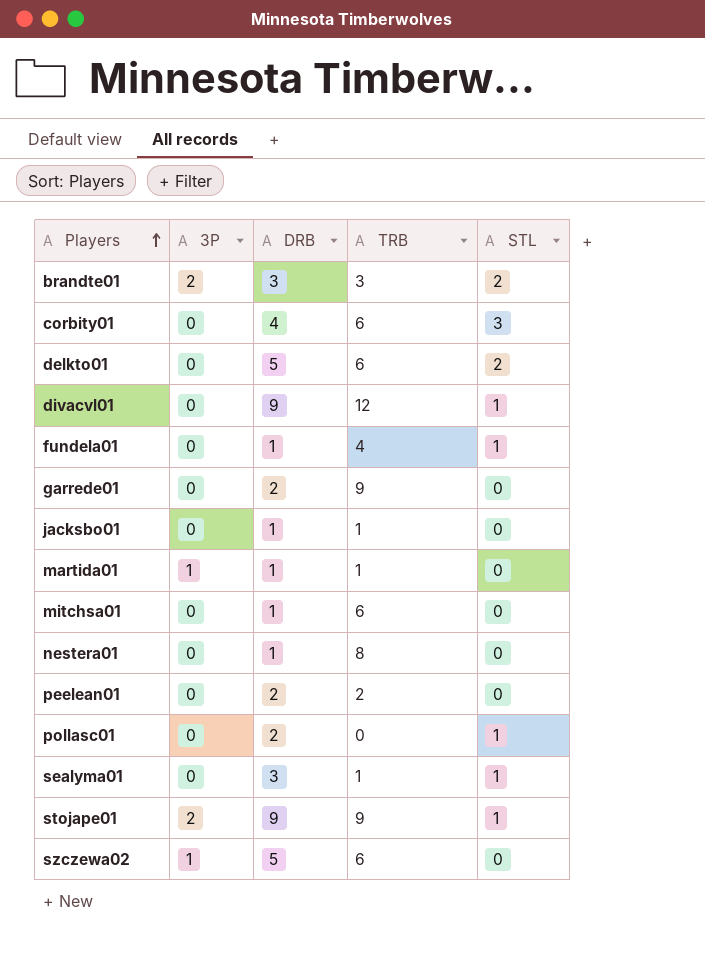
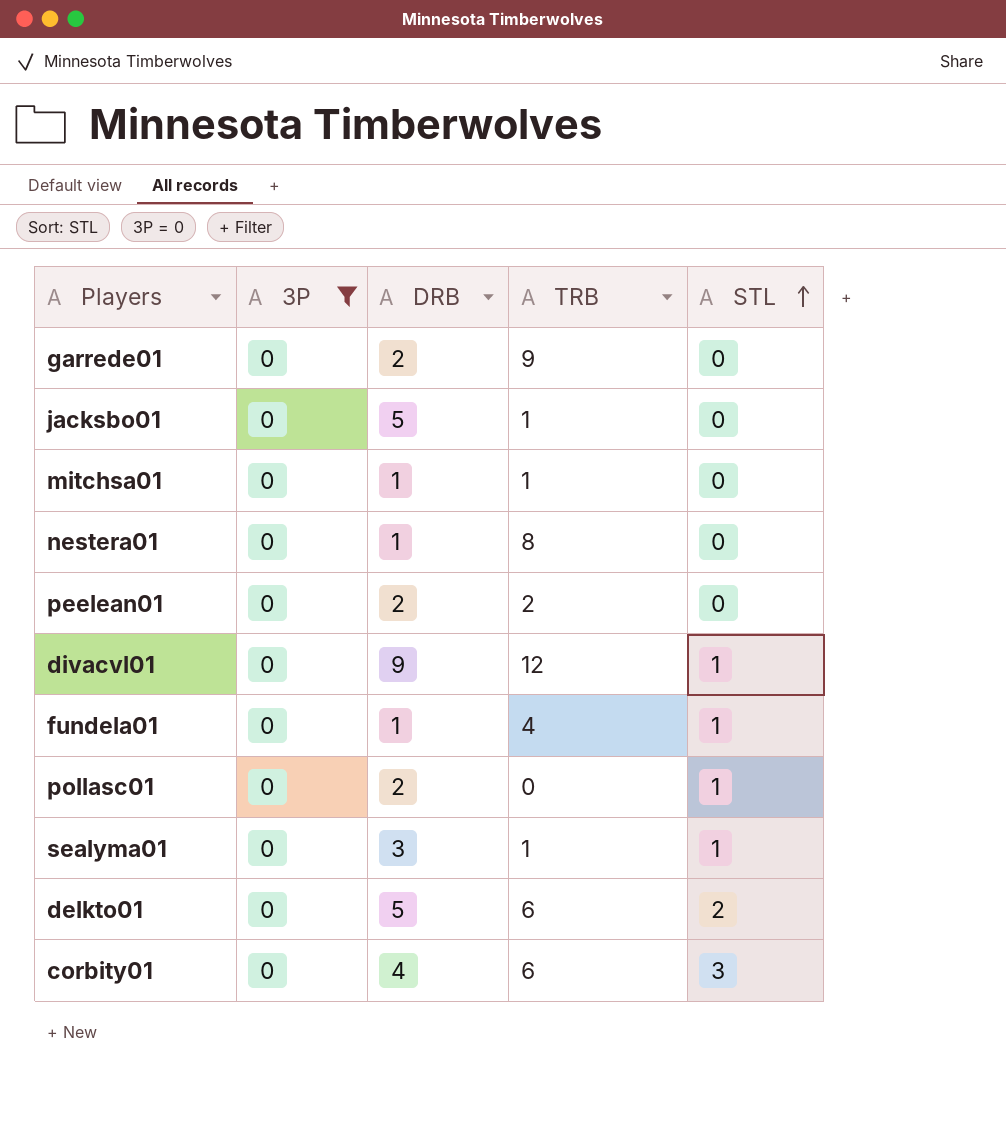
filter: none -> 3P = 0
row order: Players ascending -> STL ascending
jacksbo01 | DRB: 1 -> 5
mitchsa01 | TRB: 6 -> 1

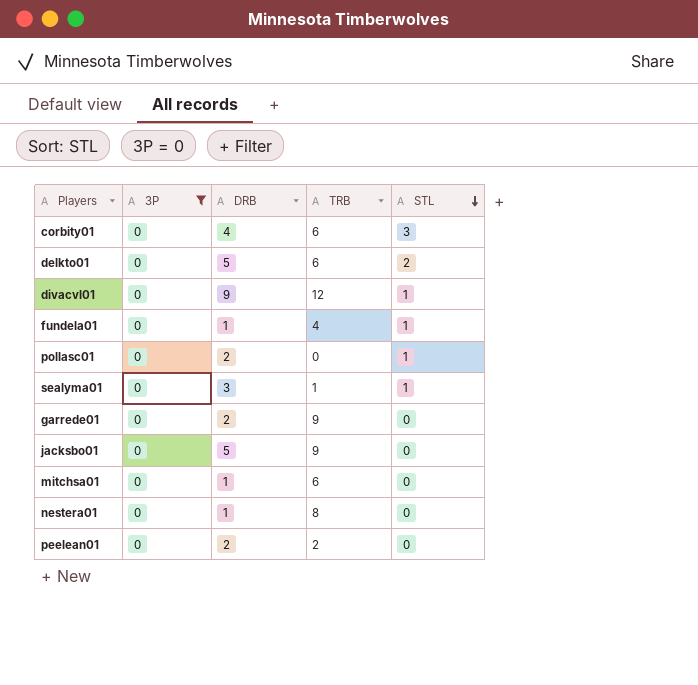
row order: STL ascending -> STL descending
jacksbo01 | TRB: 1 -> 9
mitchsa01 | TRB: 1 -> 6

